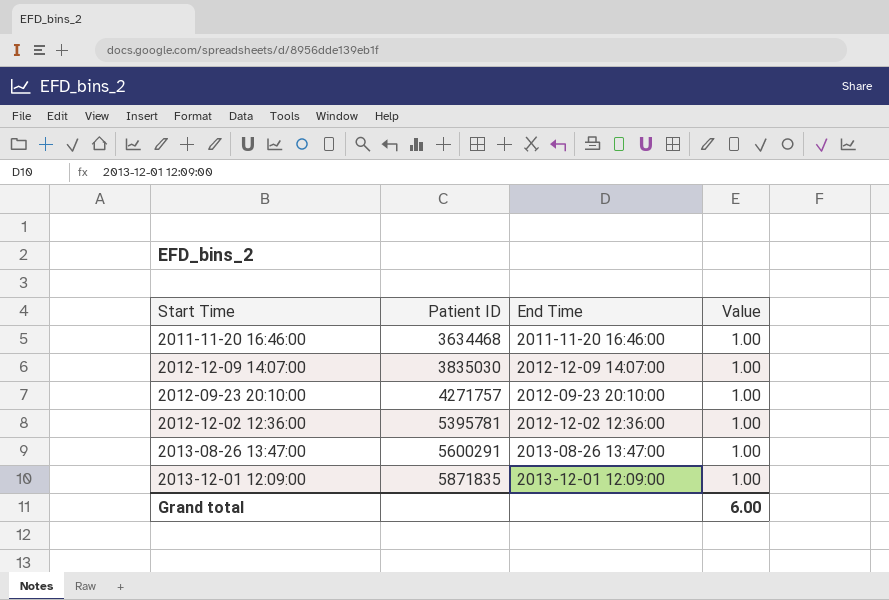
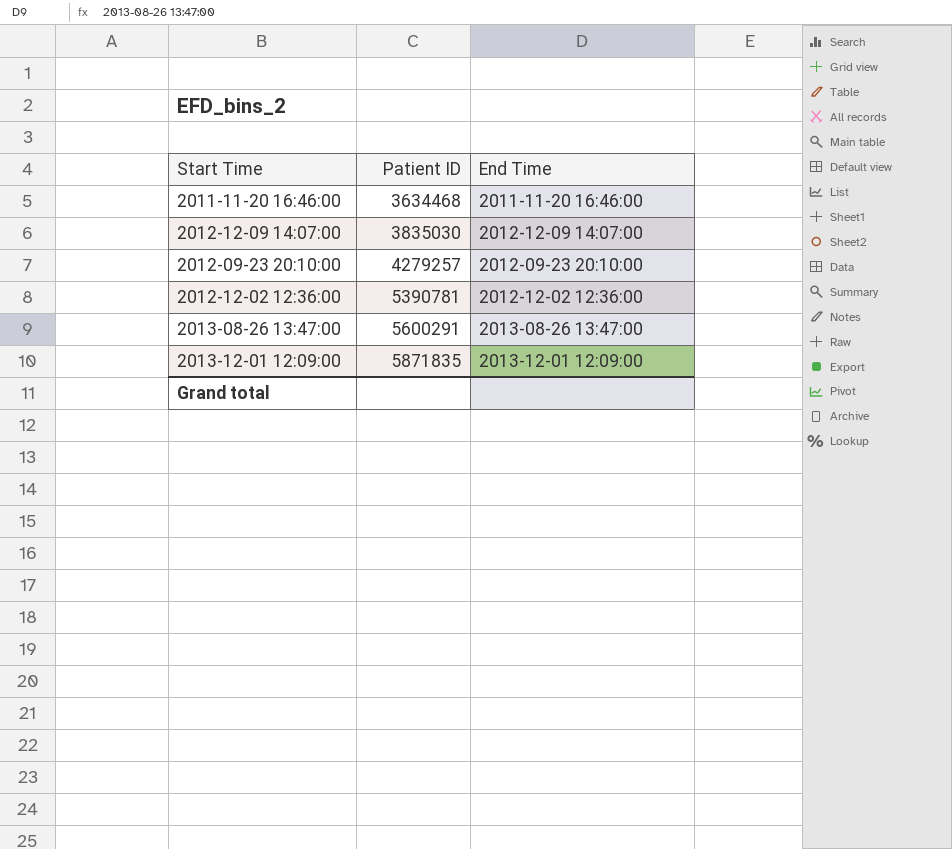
column Value | position: 4 -> none
2012-09-23 20:10:00 | Patient ID: 4271757 -> 4279257
2012-12-02 12:36:00 | Patient ID: 5395781 -> 5390781

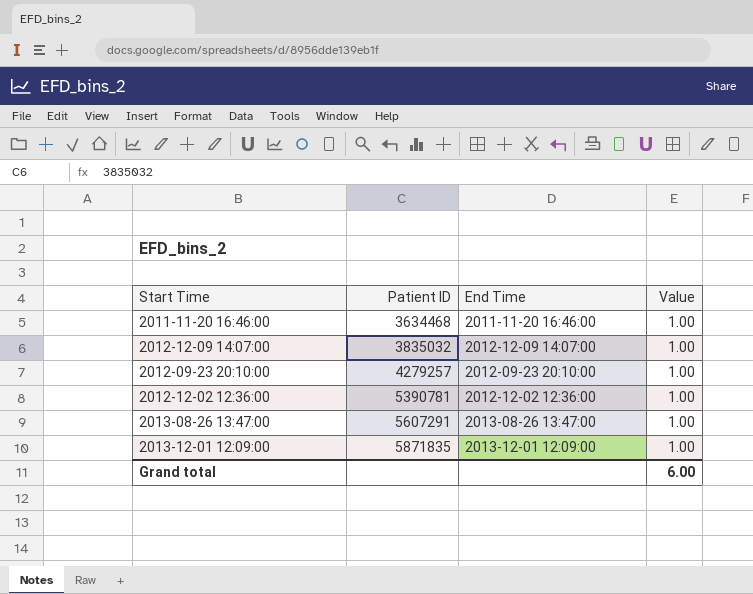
column Value | position: none -> 4
2012-12-09 14:07:00 | Patient ID: 3835030 -> 3835032
2013-08-26 13:47:00 | Patient ID: 5600291 -> 5607291

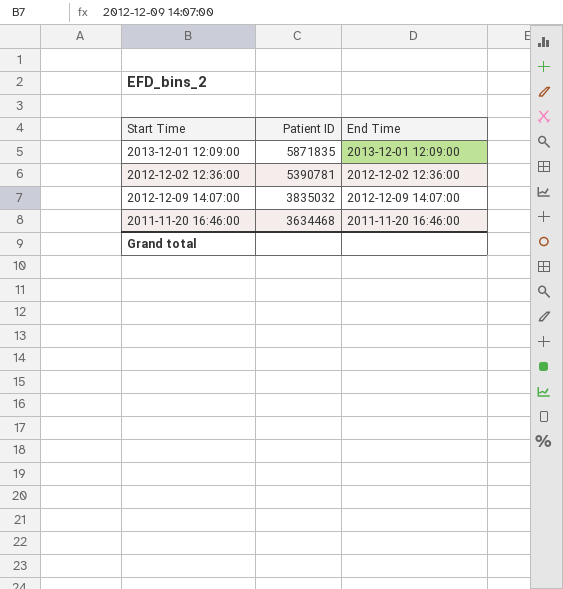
row order: Patient ID ascending -> Patient ID descending
column Value | position: 4 -> none
row 2012-09-23 20:10:00: 4279257 | 2012-09-23 20:10:00 | 1.00 -> none
row 2013-08-26 13:47:00: 5607291 | 2013-08-26 13:47:00 | 1.00 -> none

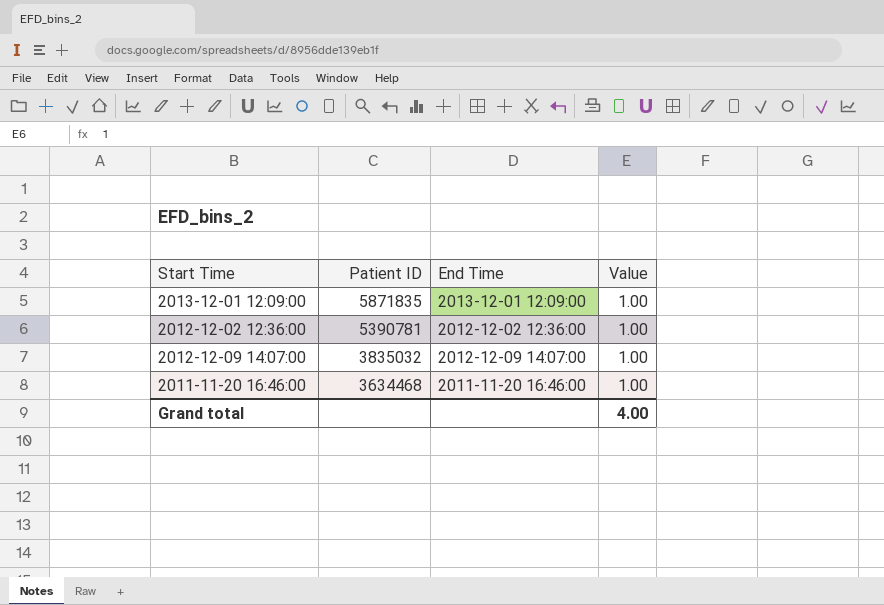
column Value | position: none -> 4

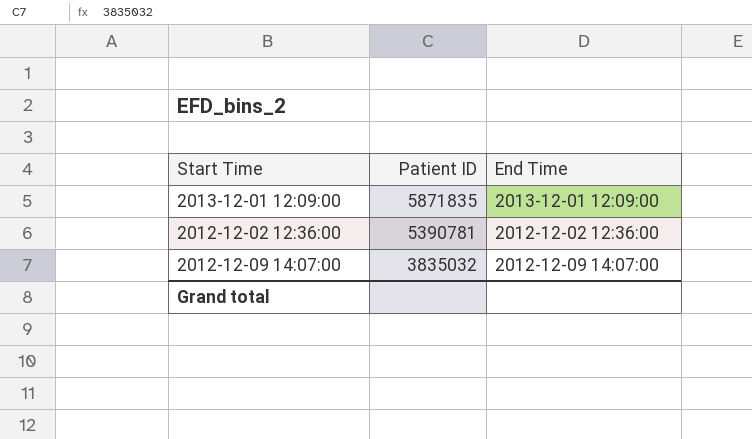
column Value | position: 4 -> none
row 2011-11-20 16:46:00: 3634468 | 2011-11-20 16:46:00 | 1.00 -> none

